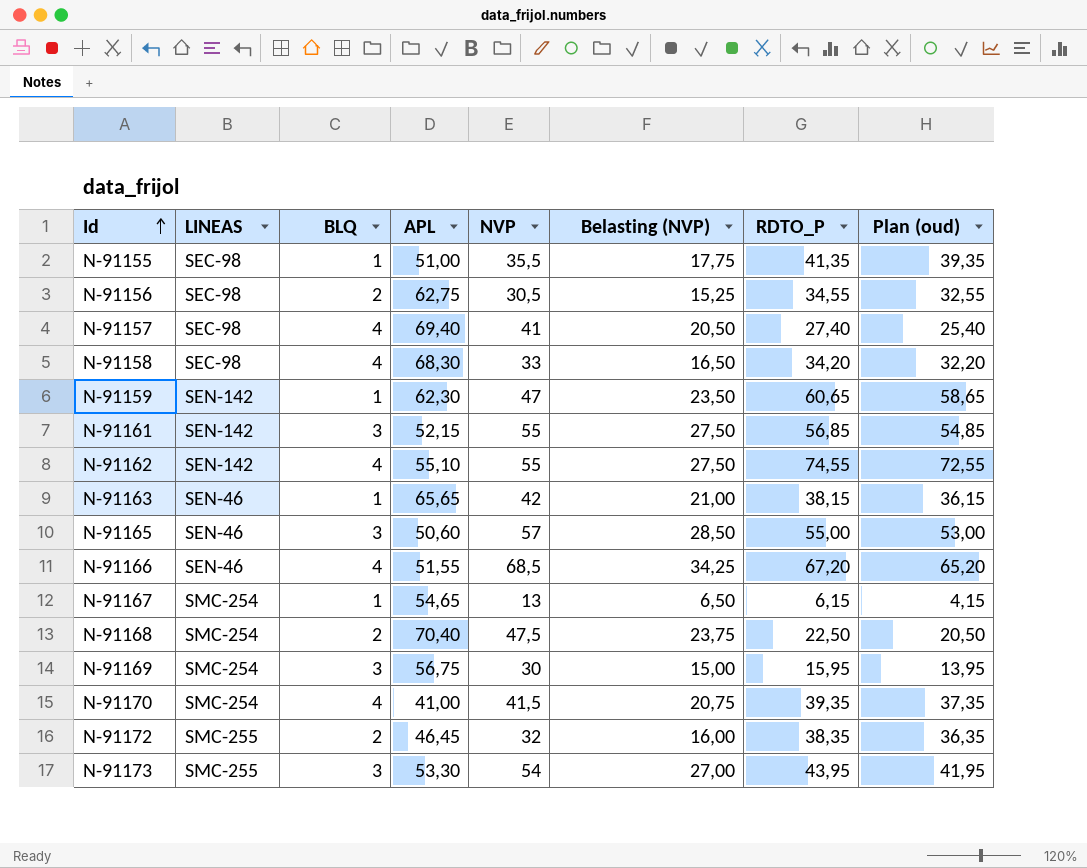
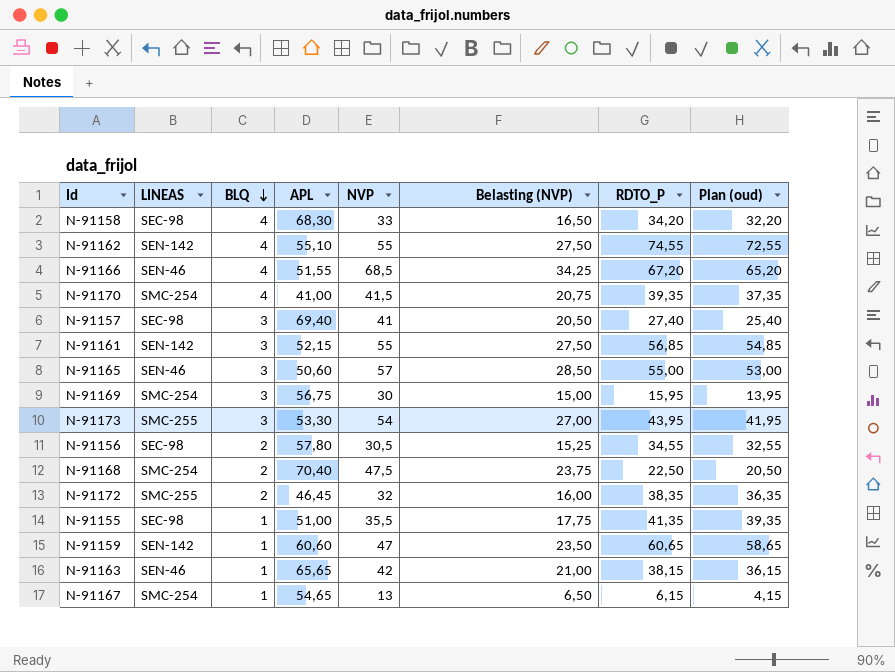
row order: Id ascending -> BLQ descending
N-91157 | BLQ: 4 -> 3
N-91156 | APL: 62,75 -> 57,80
N-91159 | APL: 62,30 -> 60,60

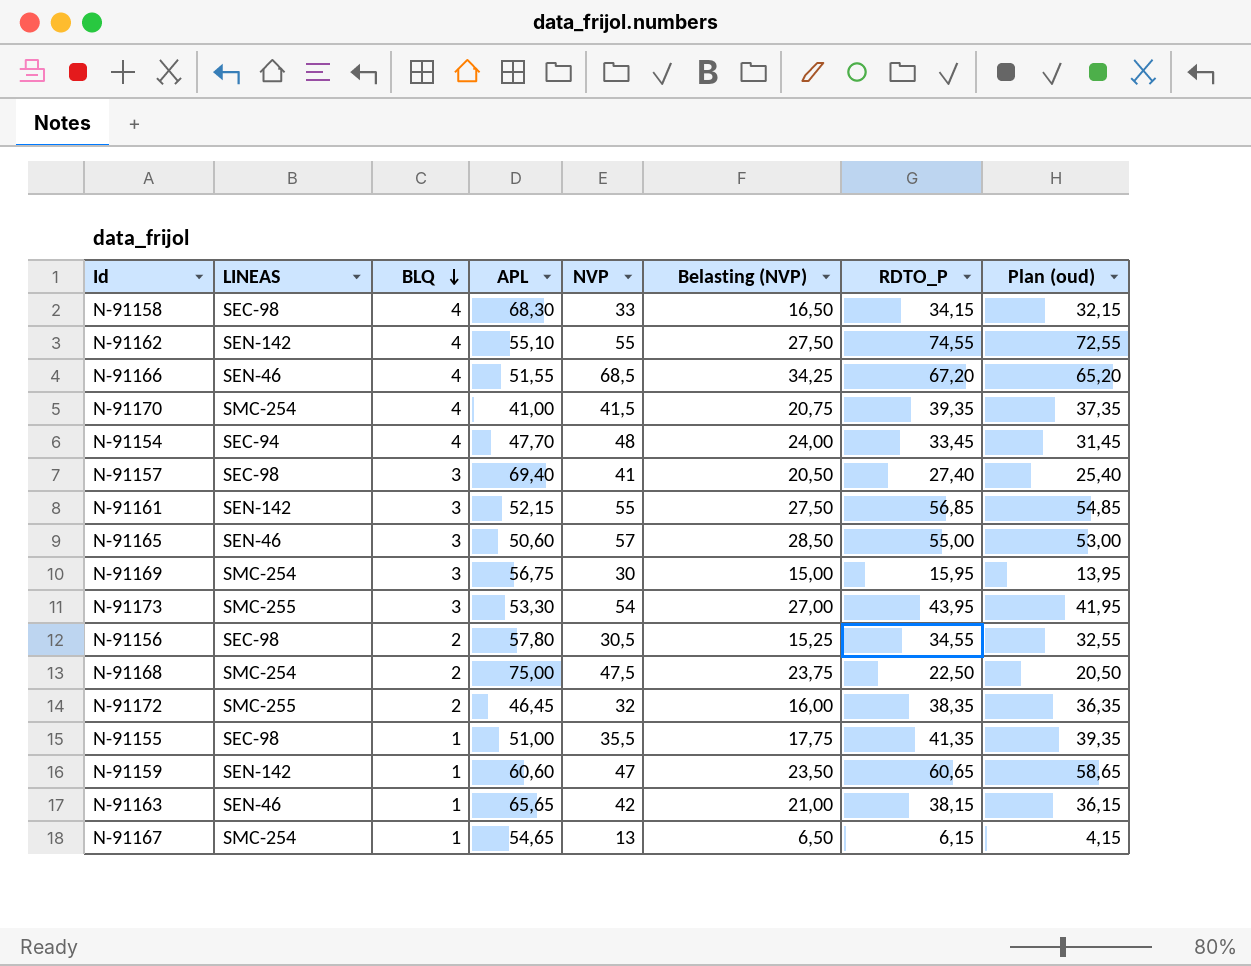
N-91158 | RDTO_P: 34,20 -> 34,15
N-91158 | Plan (oud): 32,20 -> 32,15
row N-91154: none -> SEC-94 | 4 | 47,70 | 48 | 24,00 | 33,45 | 31,45
N-91168 | APL: 70,40 -> 75,00

